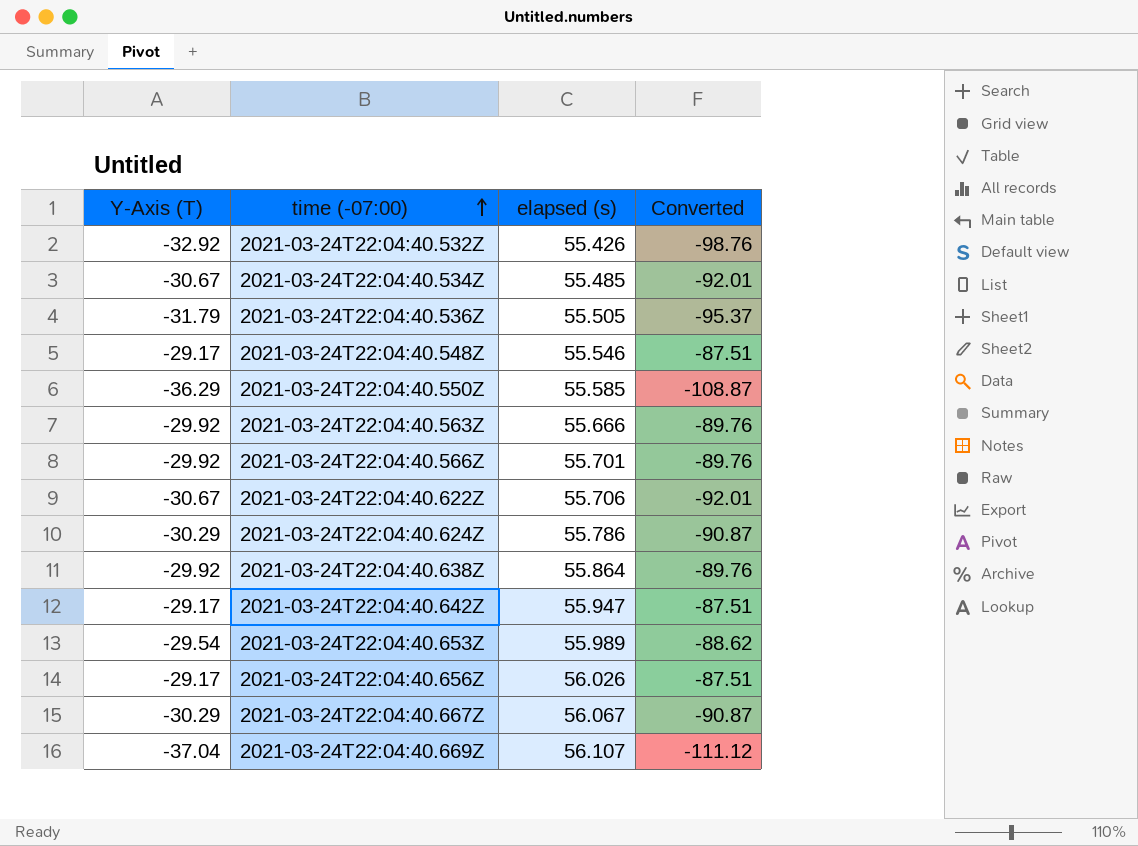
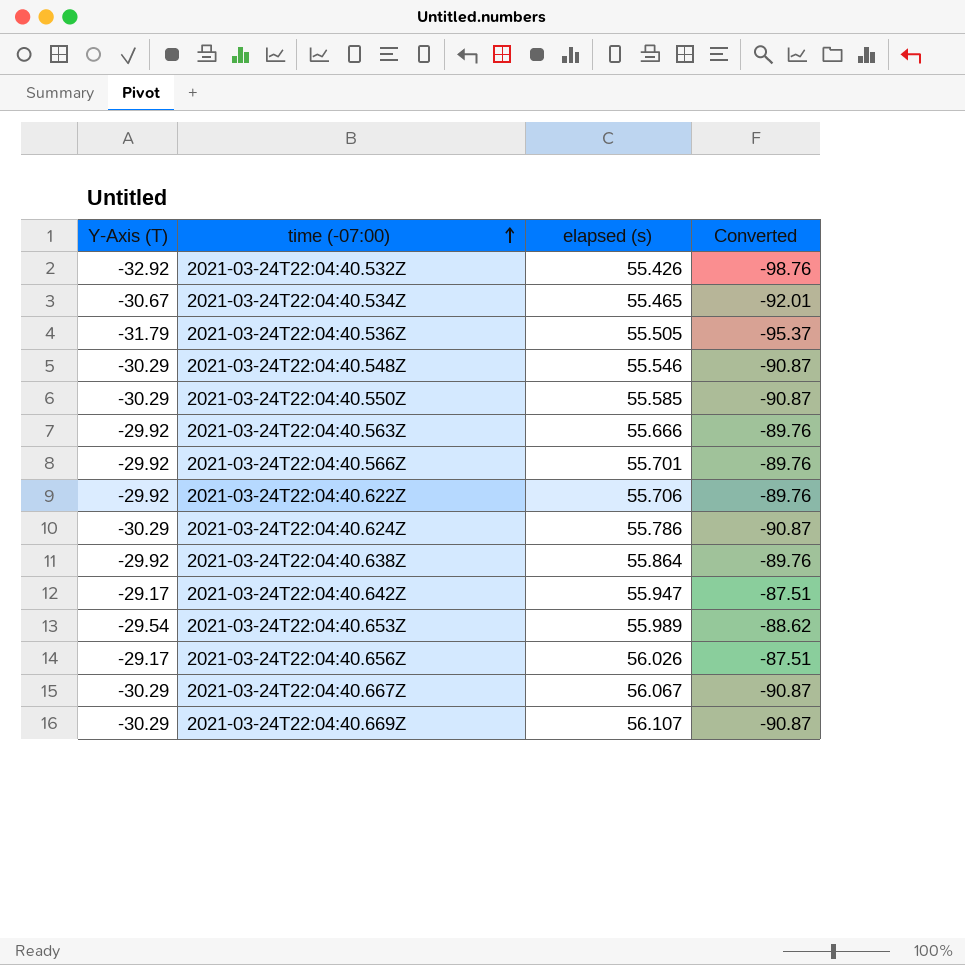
2021-03-24T22:04:40.534Z | elapsed (s): 55.485 -> 55.465
2021-03-24T22:04:40.548Z | Y-Axis (T): -29.17 -> -30.29
2021-03-24T22:04:40.548Z | Converted: -87.51 -> -90.87
2021-03-24T22:04:40.550Z | Y-Axis (T): -36.29 -> -30.29
2021-03-24T22:04:40.550Z | Converted: -108.87 -> -90.87
2021-03-24T22:04:40.622Z | Y-Axis (T): -30.67 -> -29.92
2021-03-24T22:04:40.622Z | Converted: -92.01 -> -89.76
2021-03-24T22:04:40.669Z | Y-Axis (T): -37.04 -> -30.29
2021-03-24T22:04:40.669Z | Converted: -111.12 -> -90.87

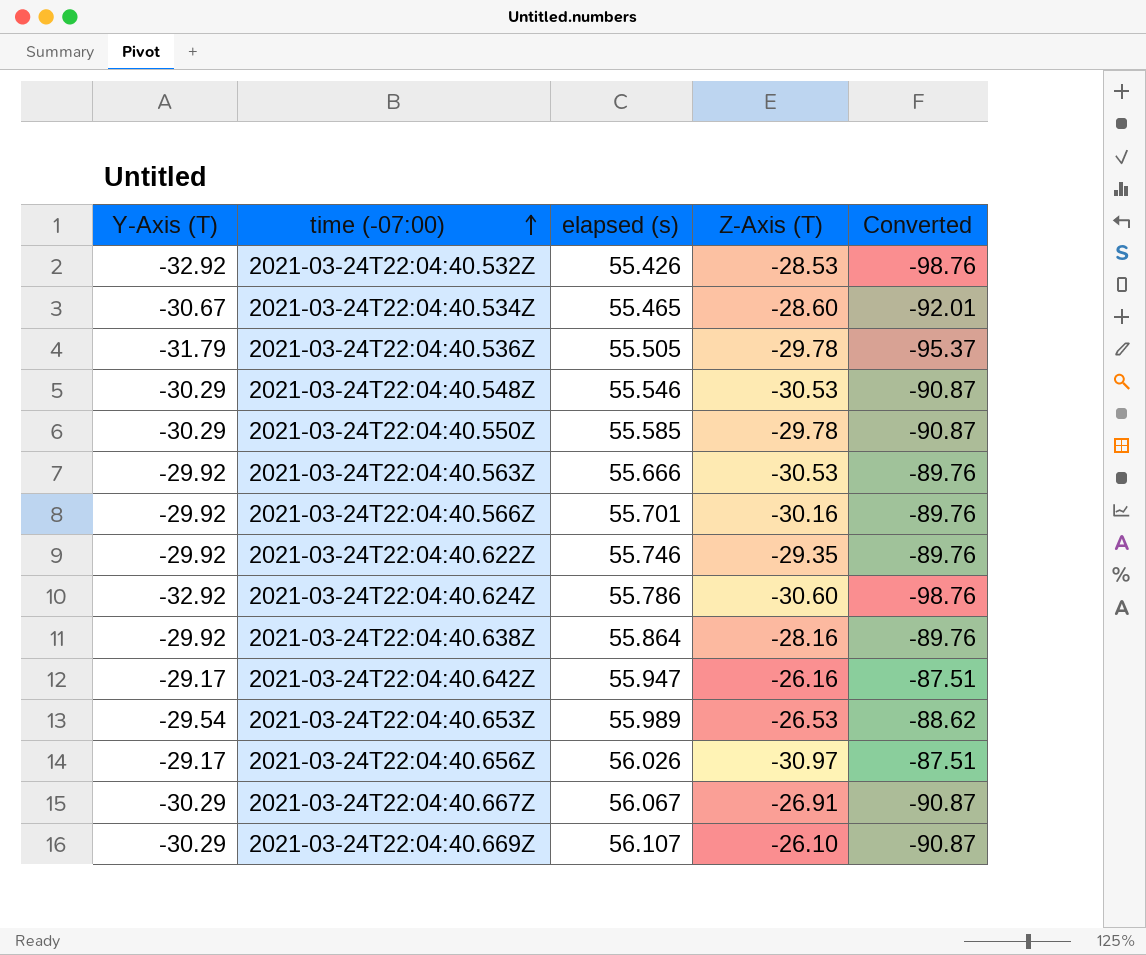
column Z-Axis (T) | position: none -> 4
2021-03-24T22:04:40.622Z | elapsed (s): 55.706 -> 55.746
2021-03-24T22:04:40.624Z | Y-Axis (T): -30.29 -> -32.92
2021-03-24T22:04:40.624Z | Converted: -90.87 -> -98.76

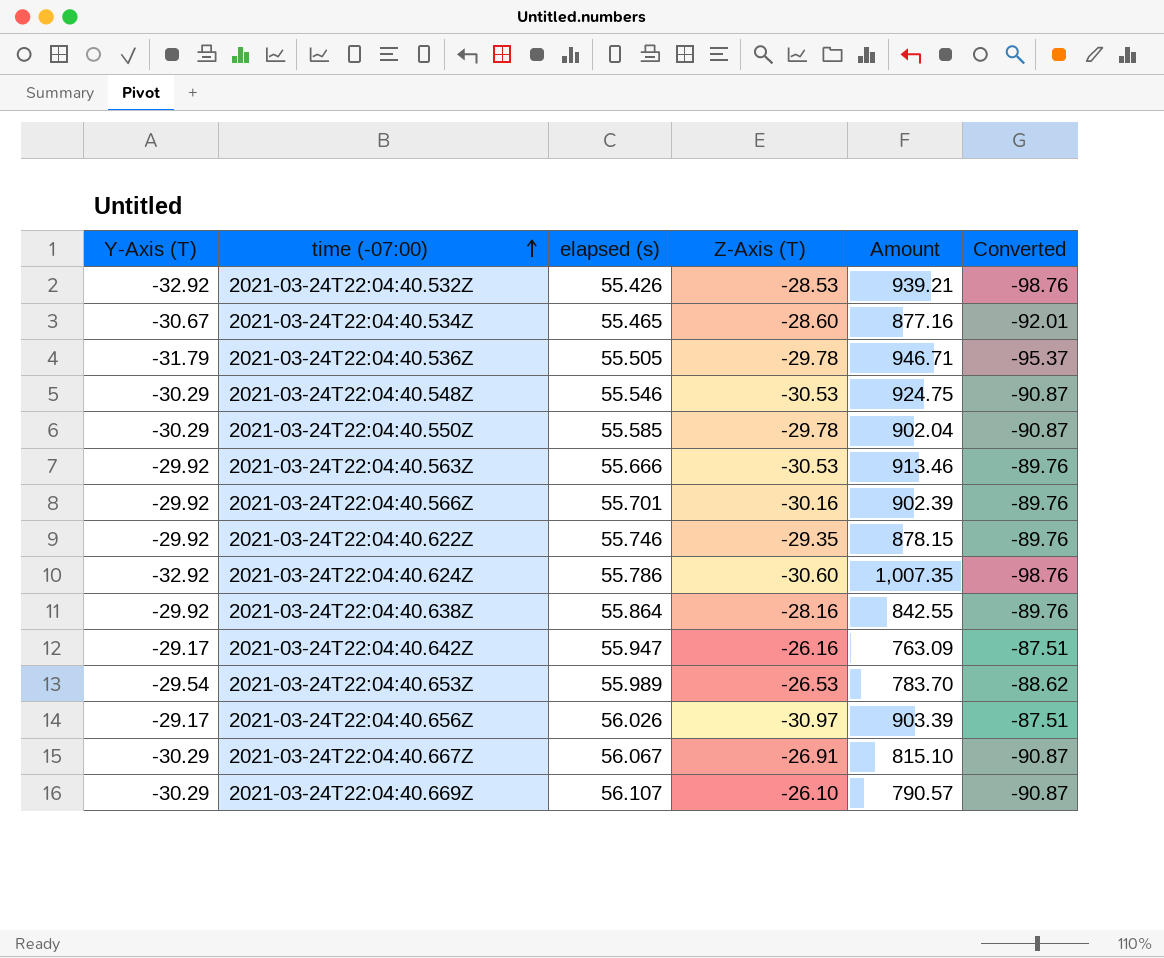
column Amount | formula: none -> [Y-Axis (T)] * [Z-Axis (T)]

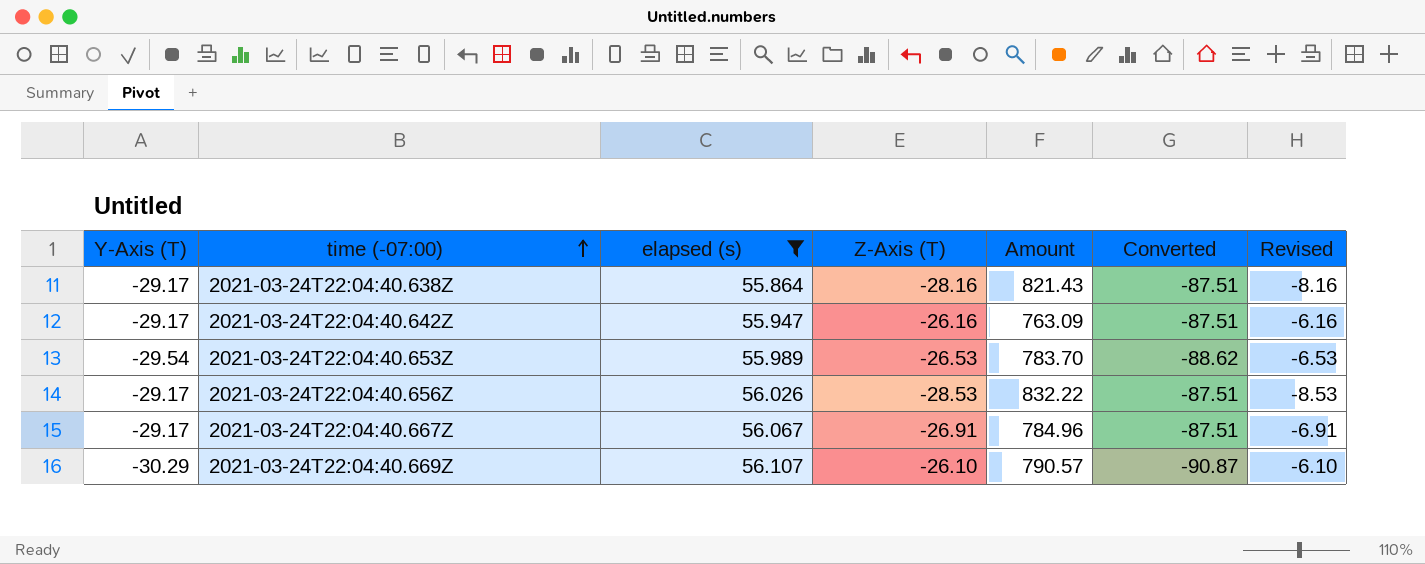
filter: none -> elapsed (s) >= 55.864
column Revised | formula: none -> [Z-Axis (T)] + 20
2021-03-24T22:04:40.638Z | Y-Axis (T): -29.92 -> -29.17
2021-03-24T22:04:40.638Z | Amount: 842.55 -> 821.43
2021-03-24T22:04:40.638Z | Converted: -89.76 -> -87.51
2021-03-24T22:04:40.656Z | Z-Axis (T): -30.97 -> -28.53
2021-03-24T22:04:40.656Z | Amount: 903.39 -> 832.22
2021-03-24T22:04:40.667Z | Y-Axis (T): -30.29 -> -29.17
2021-03-24T22:04:40.667Z | Amount: 815.10 -> 784.96
2021-03-24T22:04:40.667Z | Converted: -90.87 -> -87.51

